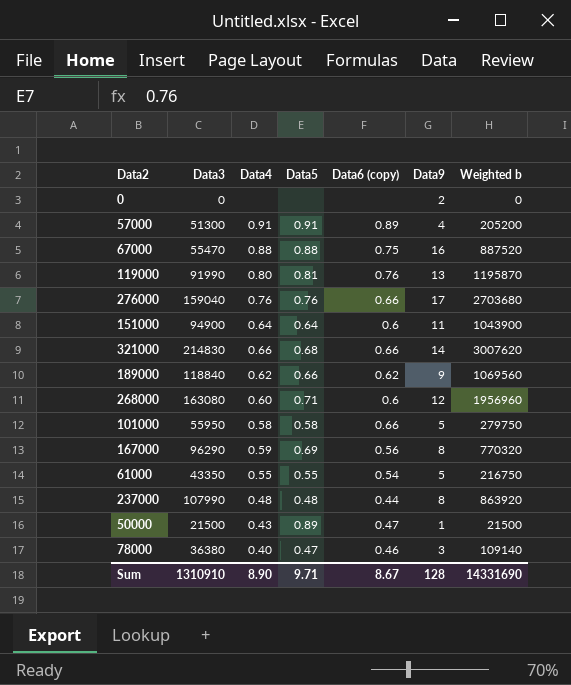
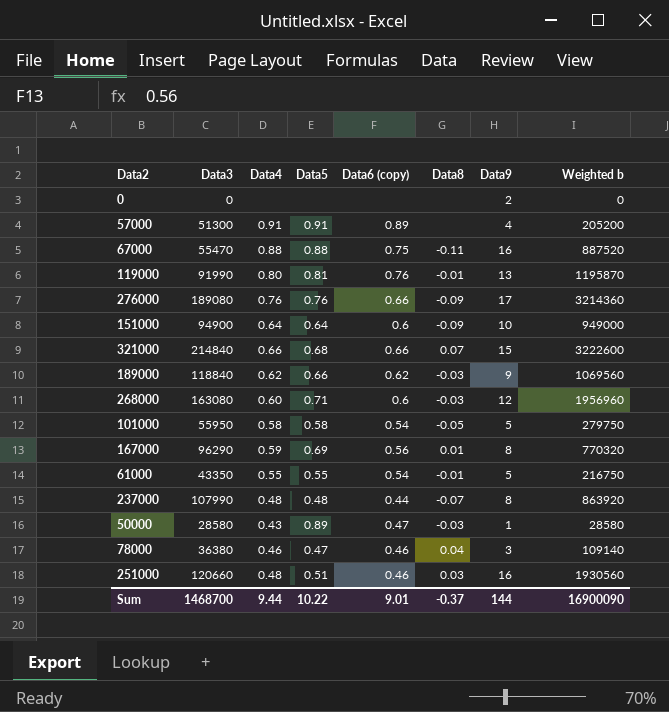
column Data8 | position: none -> 6
276000 | Data3: 159040 -> 189080
276000 | Weighted b: 2703680 -> 3214360
151000 | Data9: 11 -> 10
151000 | Weighted b: 1043900 -> 949000
321000 | Data3: 214830 -> 214840
321000 | Data9: 14 -> 15
321000 | Weighted b: 3007620 -> 3222600
101000 | Data6 (copy): 0.66 -> 0.54
50000 | Data3: 21500 -> 28580
50000 | Weighted b: 21500 -> 28580
78000 | Data4: 0.40 -> 0.46
row 251000: none -> 120660 | 0.48 | 0.51 | 0.46 | 0.03 | 16 | 1930560
Sum | Data3: 1310910 -> 1468700
Sum | Data4: 8.90 -> 9.44
Sum | Data5: 9.71 -> 10.22
Sum | Data6 (copy): 8.67 -> 9.01
Sum | Data9: 128 -> 144
Sum | Weighted b: 14331690 -> 16900090

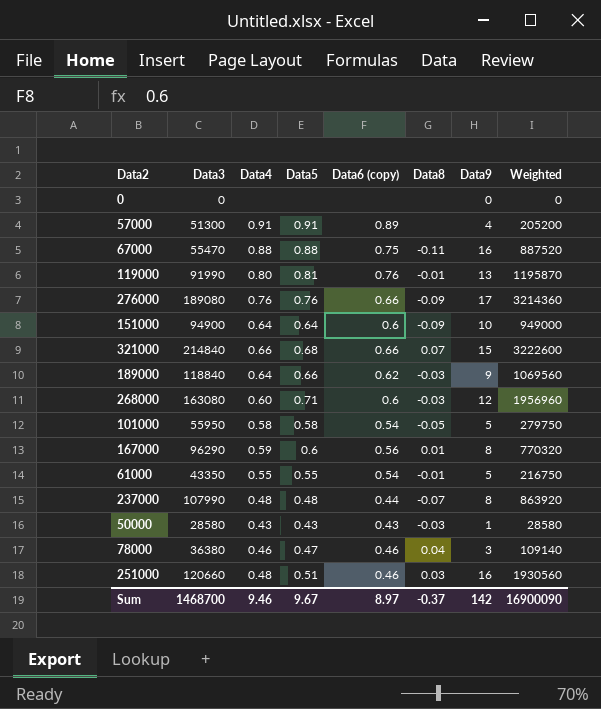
column name: Weighted b -> Weighted
0 | Data9: 2 -> 0
189000 | Data4: 0.62 -> 0.64
167000 | Data5: 0.69 -> 0.6
50000 | Data5: 0.89 -> 0.43
50000 | Data6 (copy): 0.47 -> 0.43
Sum | Data4: 9.44 -> 9.46
Sum | Data5: 10.22 -> 9.67
Sum | Data6 (copy): 9.01 -> 8.97
Sum | Data9: 144 -> 142

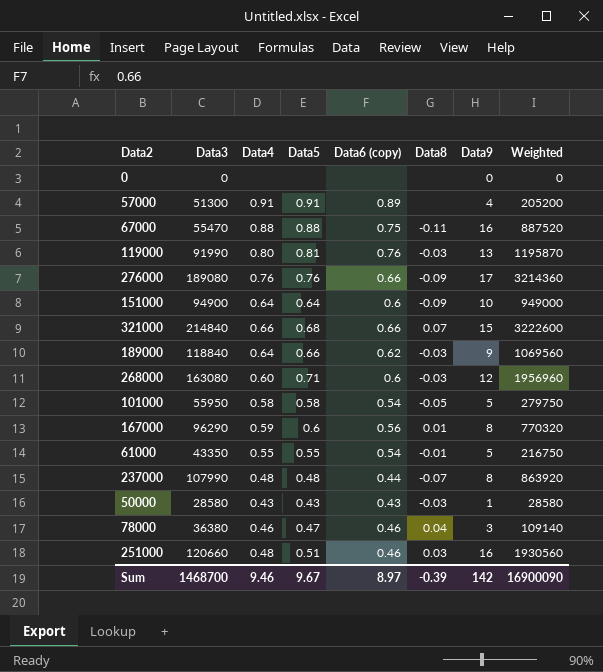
119000 | Data8: -0.01 -> -0.03
Sum | Data8: -0.37 -> -0.39

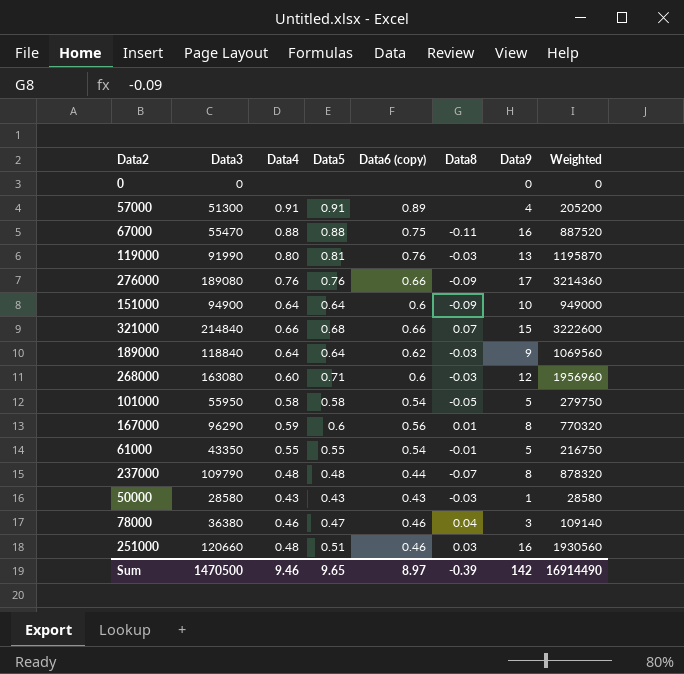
189000 | Data5: 0.66 -> 0.64
237000 | Data3: 107990 -> 109790
237000 | Weighted: 863920 -> 878320
Sum | Data3: 1468700 -> 1470500
Sum | Data5: 9.67 -> 9.65
Sum | Weighted: 16900090 -> 16914490

